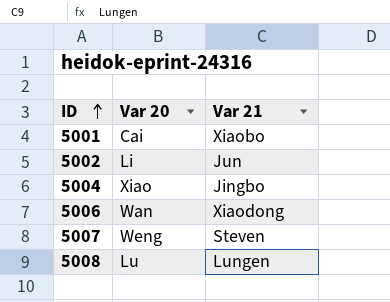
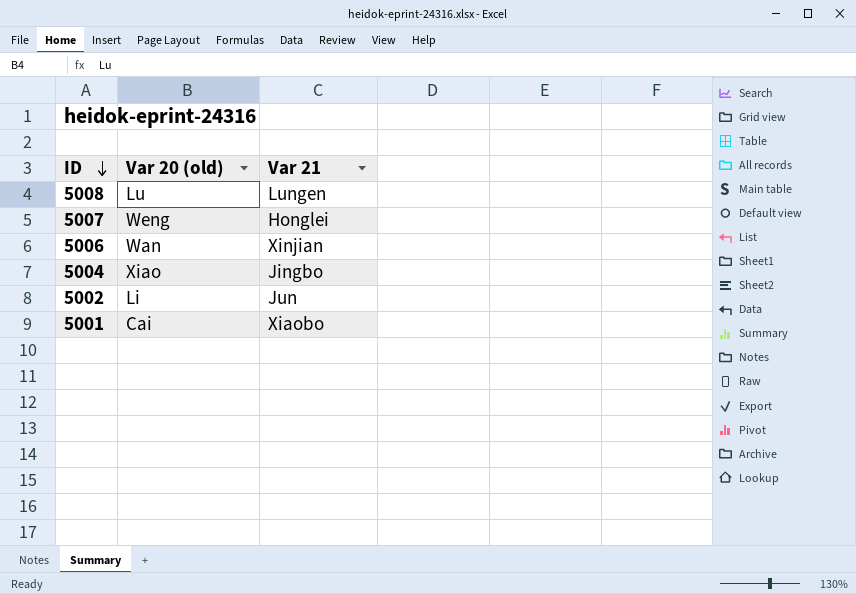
row order: ID ascending -> ID descending
column name: Var 20 -> Var 20 (old)
5007 | Var 21: Steven -> Honglei
5006 | Var 21: Xiaodong -> Xinjian

